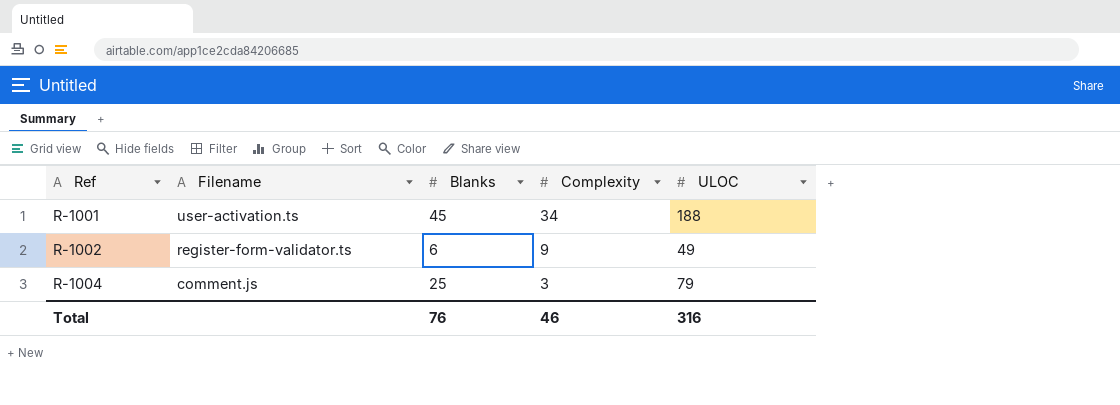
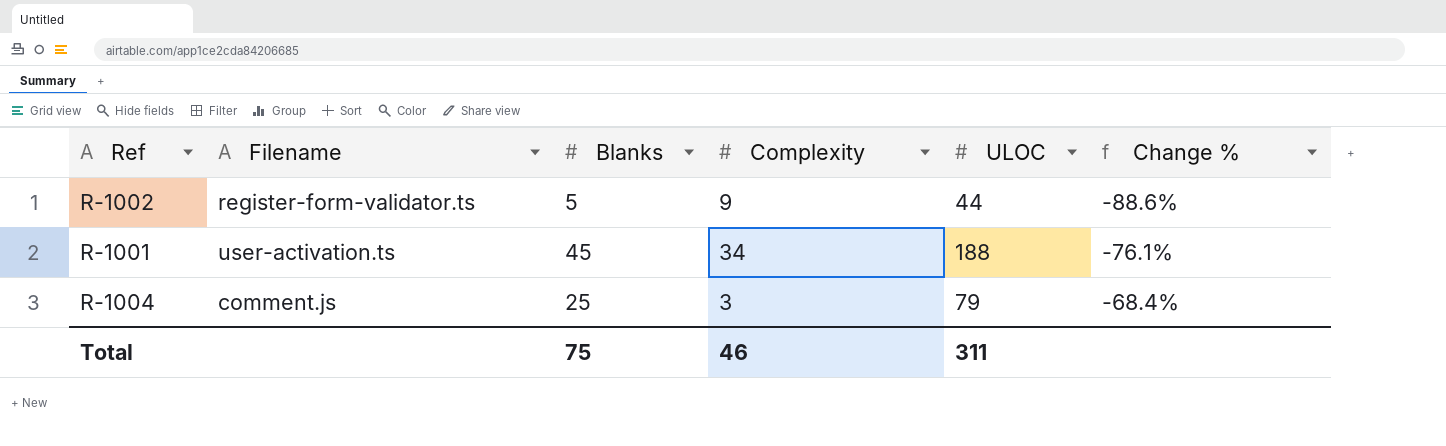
row order: Ref ascending -> Change % ascending
column Change % | formula: none -> ([Blanks] - [ULOC]) / [ULOC]
R-1002 | Blanks: 6 -> 5
R-1002 | ULOC: 49 -> 44
Total | Blanks: 76 -> 75
Total | ULOC: 316 -> 311

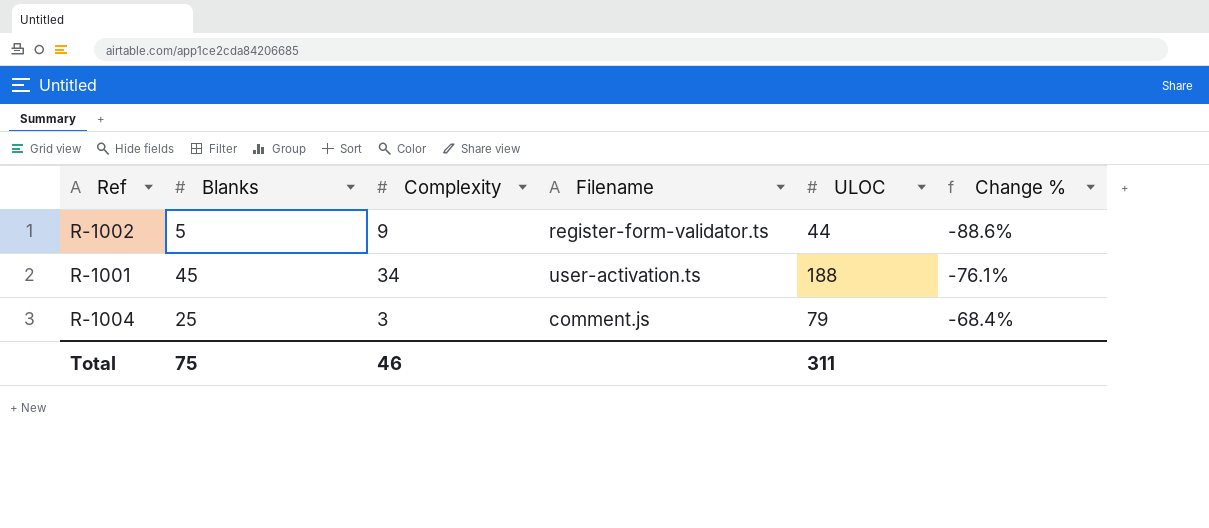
column Filename | position: 2 -> 4

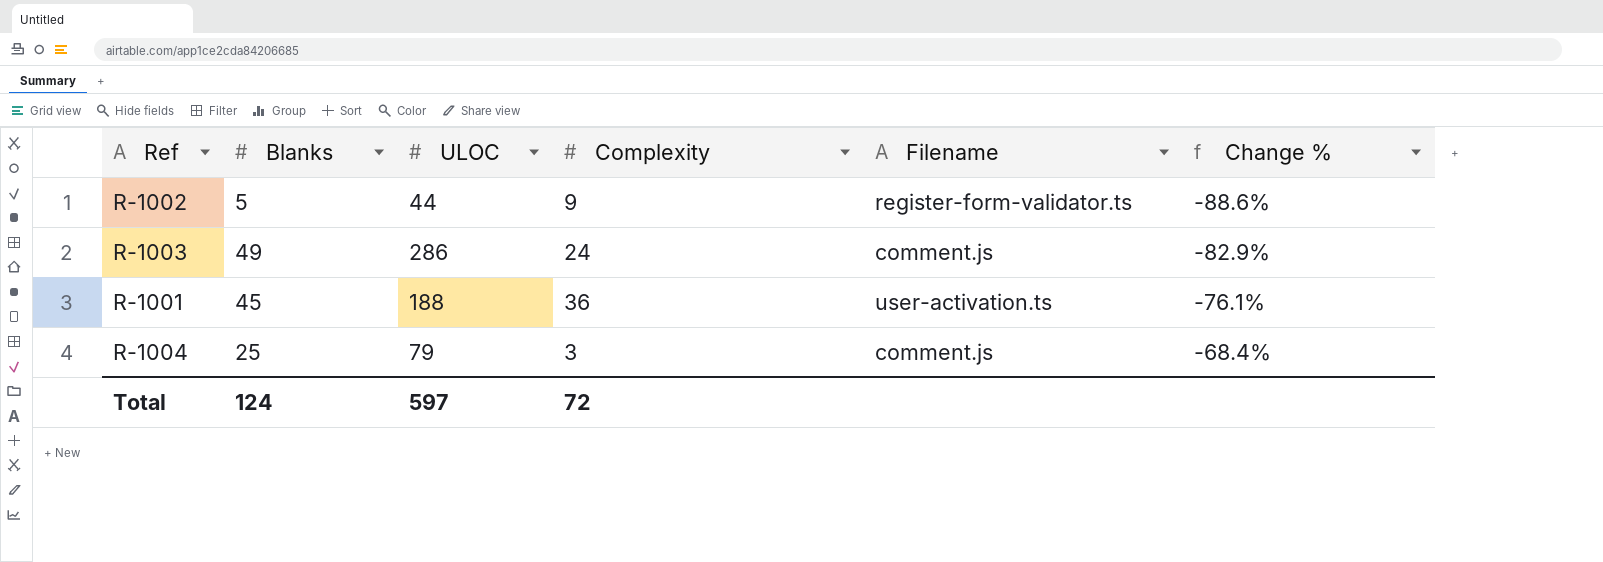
column ULOC | position: 5 -> 3
row R-1003: none -> 49 | 286 | 24 | comment.js | -82.9%
R-1001 | Complexity: 34 -> 36
Total | Blanks: 75 -> 124
Total | ULOC: 311 -> 597
Total | Complexity: 46 -> 72

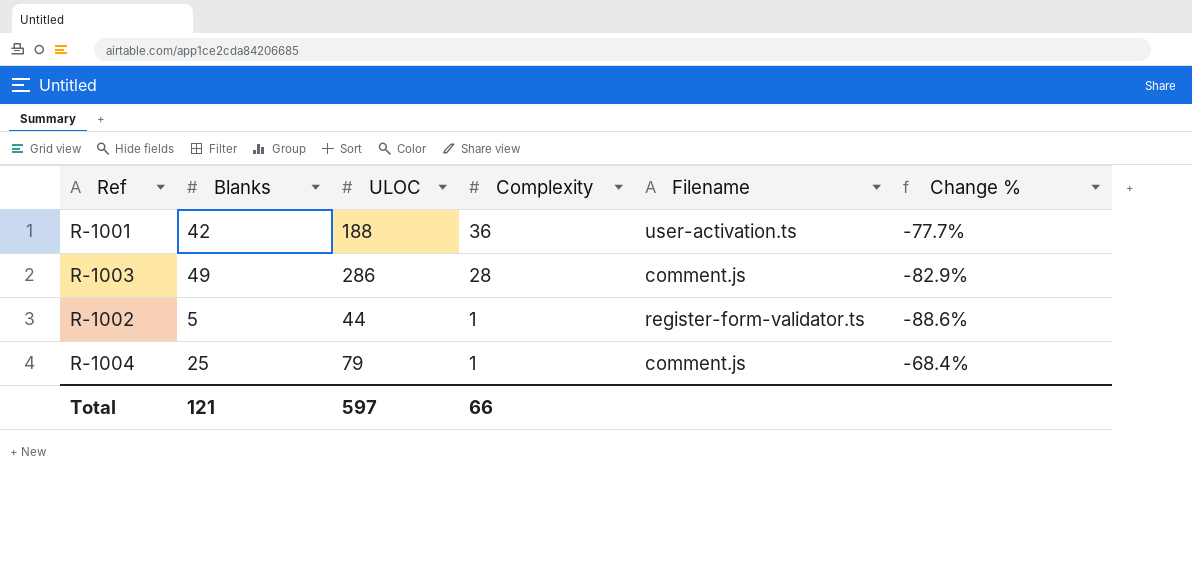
row order: Change % ascending -> Complexity descending
R-1001 | Blanks: 45 -> 42
R-1001 | Change %: -76.1% -> -77.7%
R-1003 | Complexity: 24 -> 28
R-1002 | Complexity: 9 -> 1
R-1004 | Complexity: 3 -> 1
Total | Blanks: 124 -> 121
Total | Complexity: 72 -> 66

